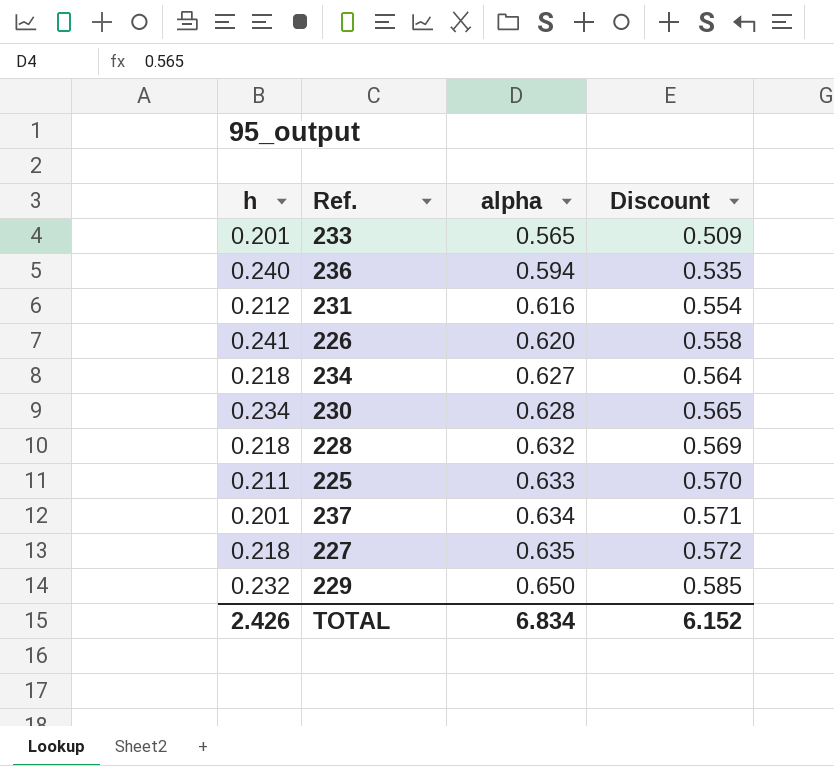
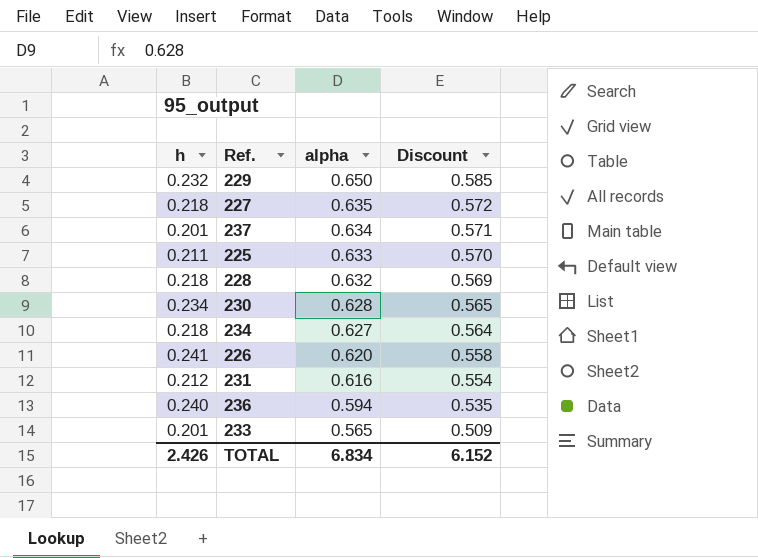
row order: alpha ascending -> alpha descending

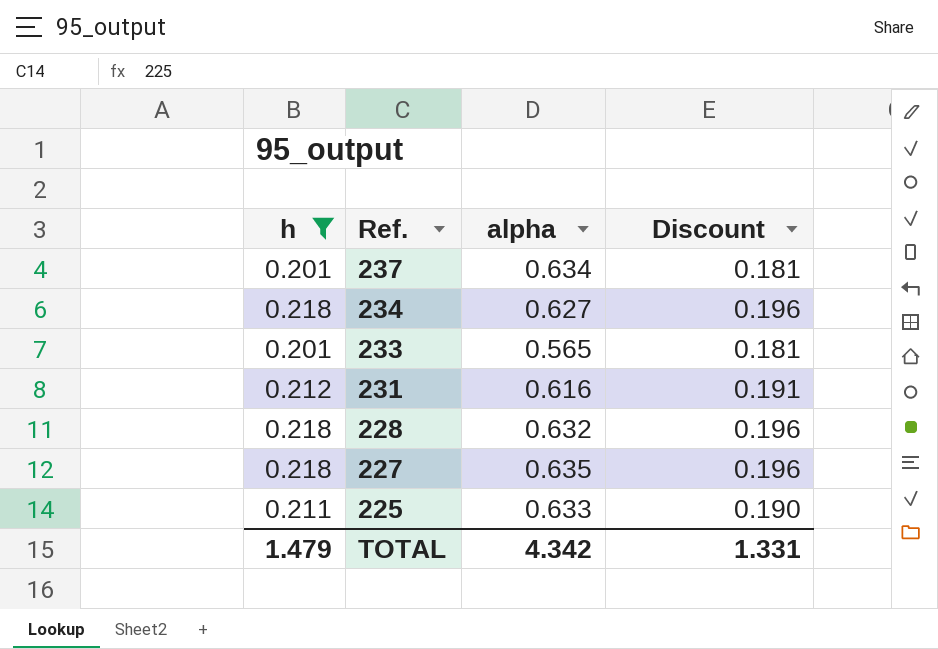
filter: none -> h <= 0.218
row order: alpha descending -> Ref. descending
column Discount | formula: [alpha] * 0.9 -> [h] * 0.9
TOTAL | h: 2.426 -> 1.479
TOTAL | alpha: 6.834 -> 4.342
TOTAL | Discount: 6.152 -> 1.331

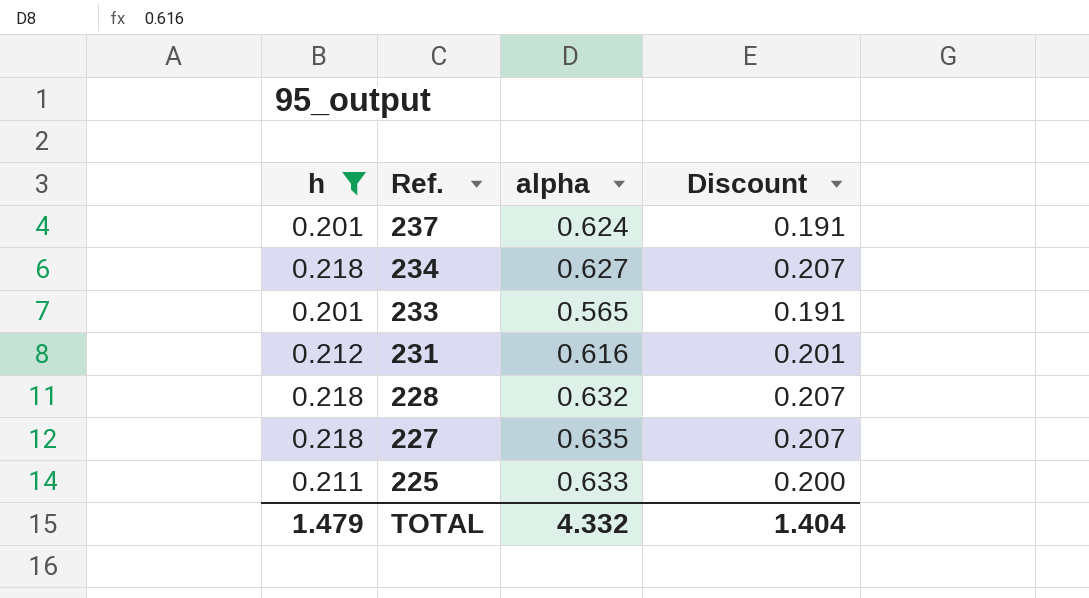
column Discount | formula: [h] * 0.9 -> [h] * 0.95
237 | alpha: 0.634 -> 0.624
TOTAL | alpha: 4.342 -> 4.332
TOTAL | Discount: 1.331 -> 1.404

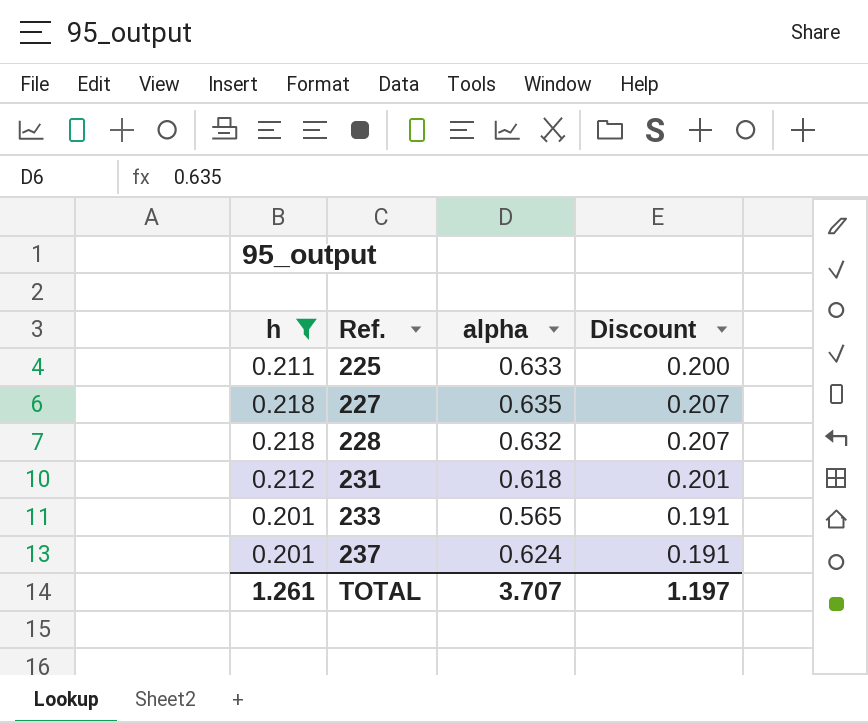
row order: Ref. descending -> Ref. ascending
row 234: 0.218 | 0.627 | 0.207 -> none
231 | alpha: 0.616 -> 0.618
TOTAL | h: 1.479 -> 1.261
TOTAL | alpha: 4.332 -> 3.707
TOTAL | Discount: 1.404 -> 1.197

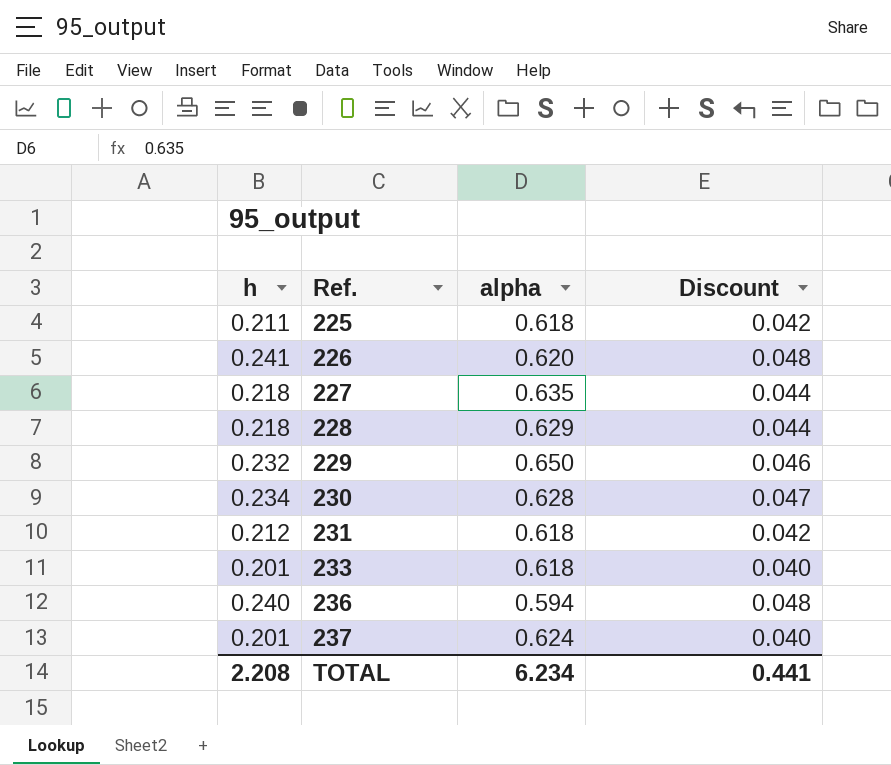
filter: h <= 0.218 -> none
column Discount | formula: [h] * 0.95 -> [h] * 0.2
225 | alpha: 0.633 -> 0.618
228 | alpha: 0.632 -> 0.629
233 | alpha: 0.565 -> 0.618
TOTAL | h: 1.261 -> 2.208
TOTAL | alpha: 3.707 -> 6.234
TOTAL | Discount: 1.197 -> 0.441

